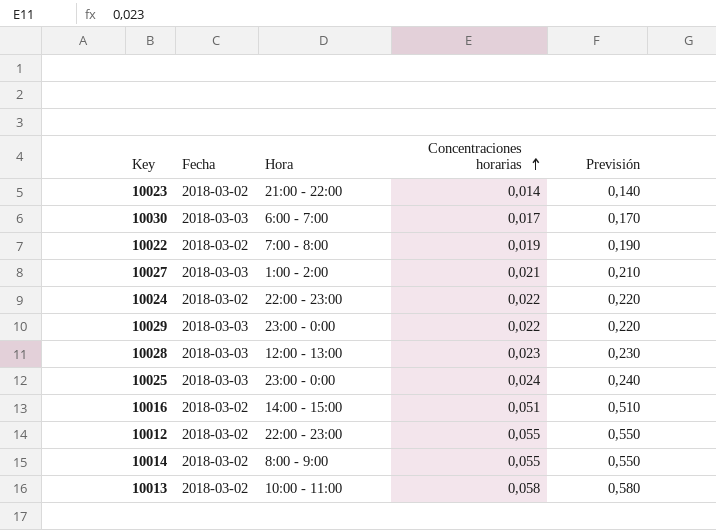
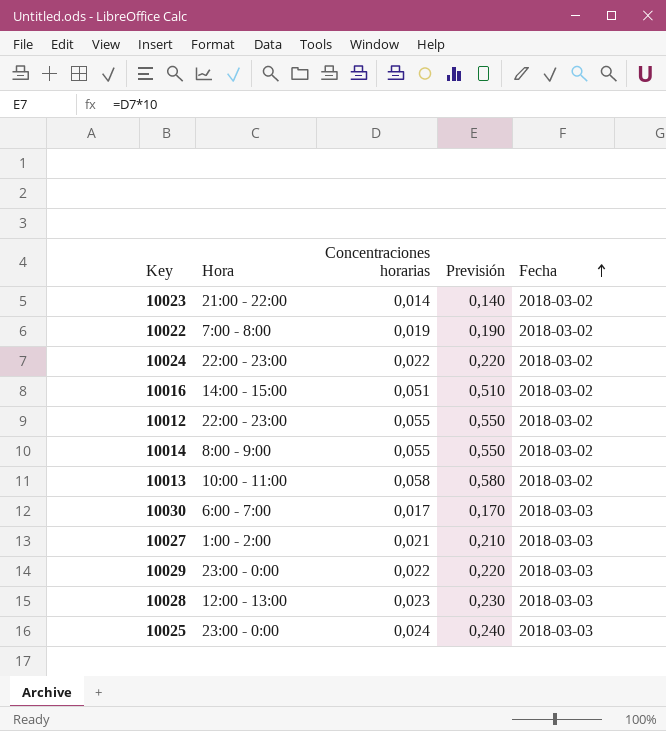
row order: Concentraciones horarias ascending -> Fecha ascending
column Fecha | position: 2 -> 5

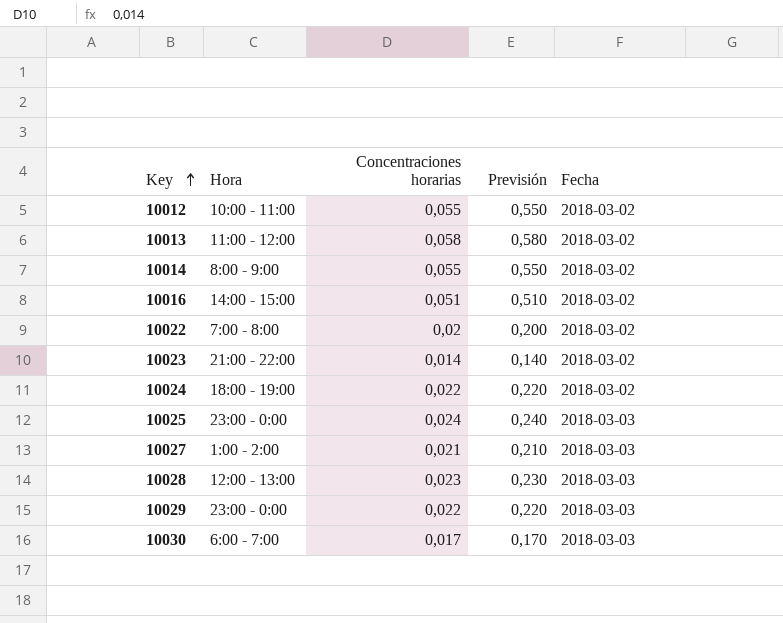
row order: Fecha ascending -> Key ascending
10012 | Hora: 22:00 - 23:00 -> 10:00 - 11:00
10013 | Hora: 10:00 - 11:00 -> 11:00 - 12:00
10022 | Concentraciones horarias: 0,019 -> 0,02
10022 | Previsión: 0,190 -> 0,200
10024 | Hora: 22:00 - 23:00 -> 18:00 - 19:00

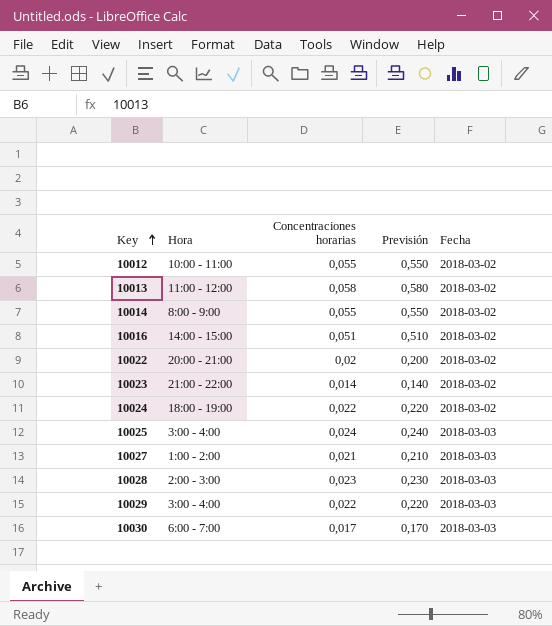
10022 | Hora: 7:00 - 8:00 -> 20:00 - 21:00
10025 | Hora: 23:00 - 0:00 -> 3:00 - 4:00
10028 | Hora: 12:00 - 13:00 -> 2:00 - 3:00
10029 | Hora: 23:00 - 0:00 -> 3:00 - 4:00

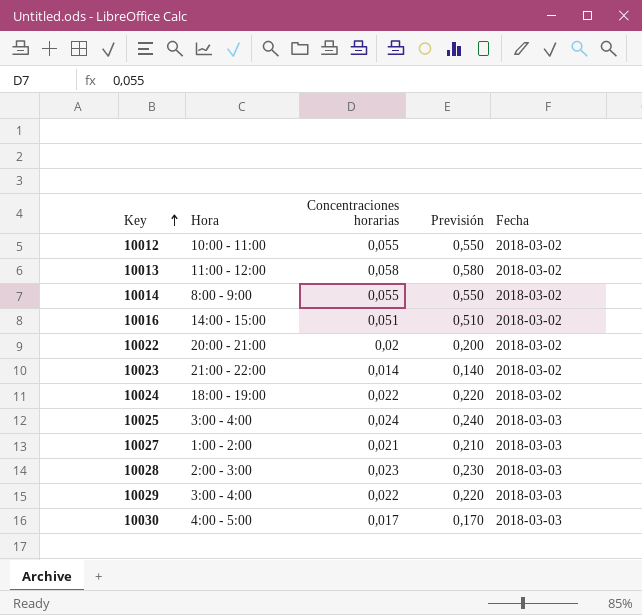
10030 | Hora: 6:00 - 7:00 -> 4:00 - 5:00

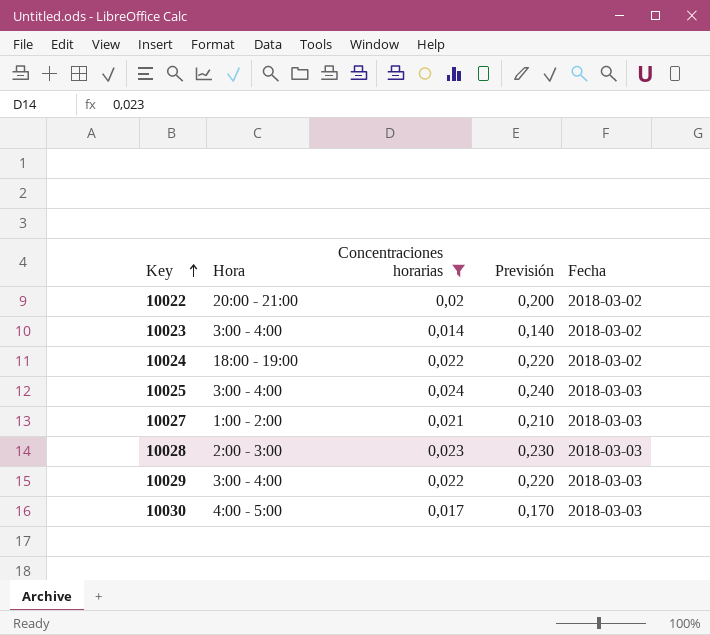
filter: none -> Concentraciones horarias <= 0,024
10023 | Hora: 21:00 - 22:00 -> 3:00 - 4:00

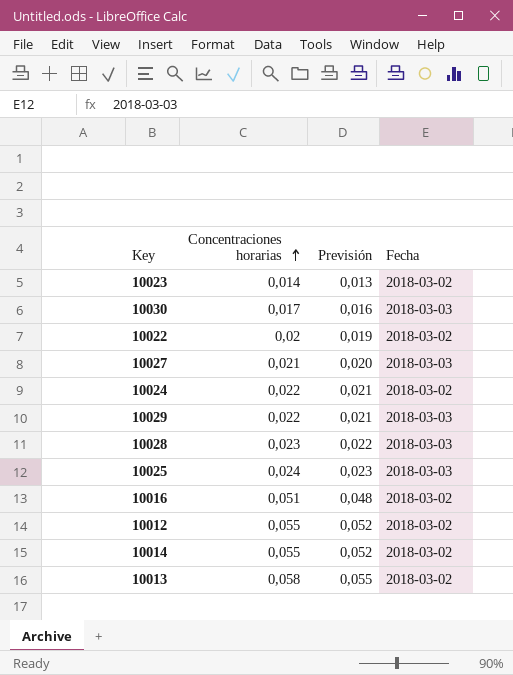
filter: Concentraciones horarias <= 0,024 -> none
row order: Key ascending -> Concentraciones horarias ascending
column Hora | position: 2 -> none
column Previsión | formula: [Concentraciones horarias] * 10 -> [Concentraciones horarias] * 0,95

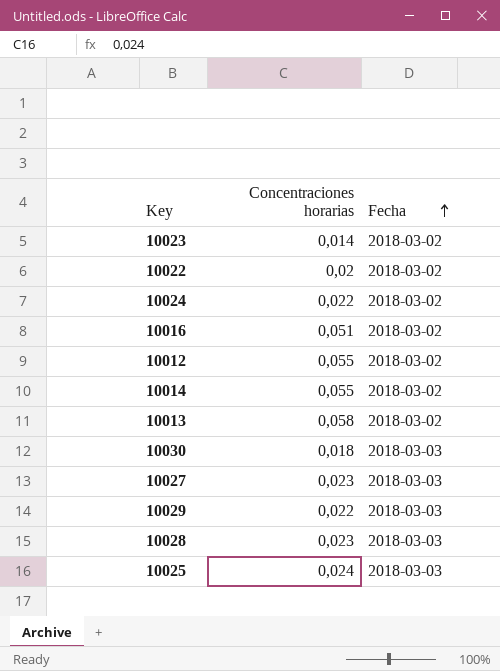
row order: Concentraciones horarias ascending -> Fecha ascending
column Previsión | formula: [Concentraciones horarias] * 0,95 -> none
10030 | Concentraciones horarias: 0,017 -> 0,018
10027 | Concentraciones horarias: 0,021 -> 0,023

